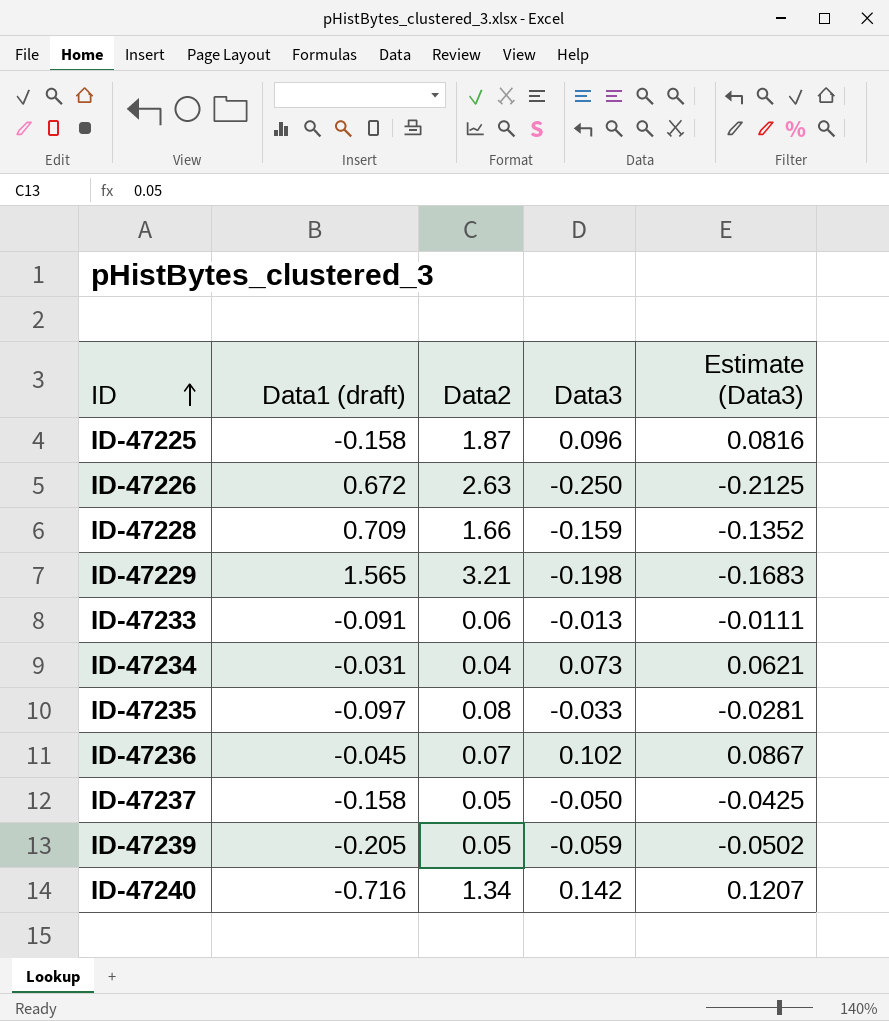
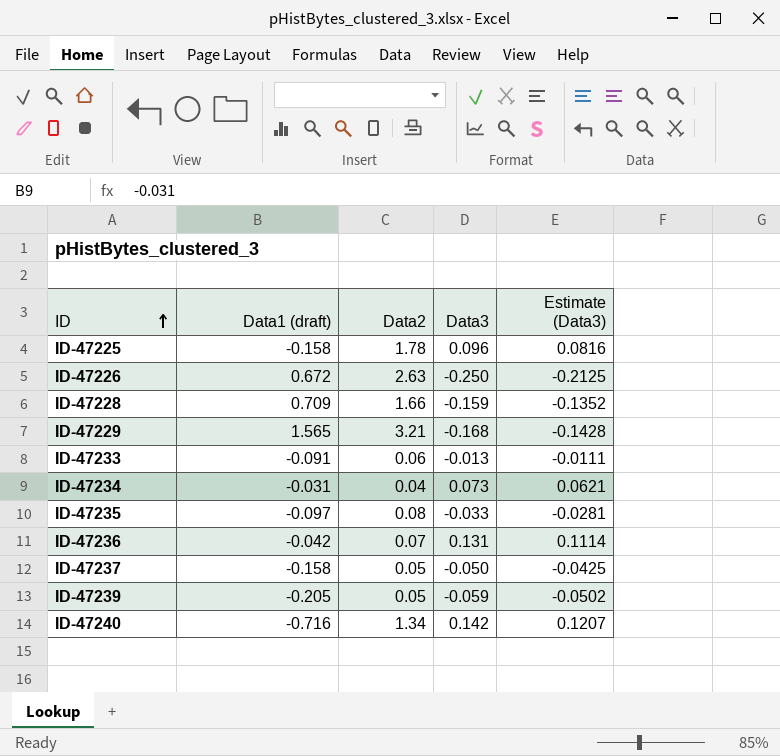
ID-47225 | Data2: 1.87 -> 1.78
ID-47229 | Data3: -0.198 -> -0.168
ID-47229 | Estimate (Data3): -0.1683 -> -0.1428
ID-47236 | Data1 (draft): -0.045 -> -0.042
ID-47236 | Data3: 0.102 -> 0.131
ID-47236 | Estimate (Data3): 0.0867 -> 0.1114

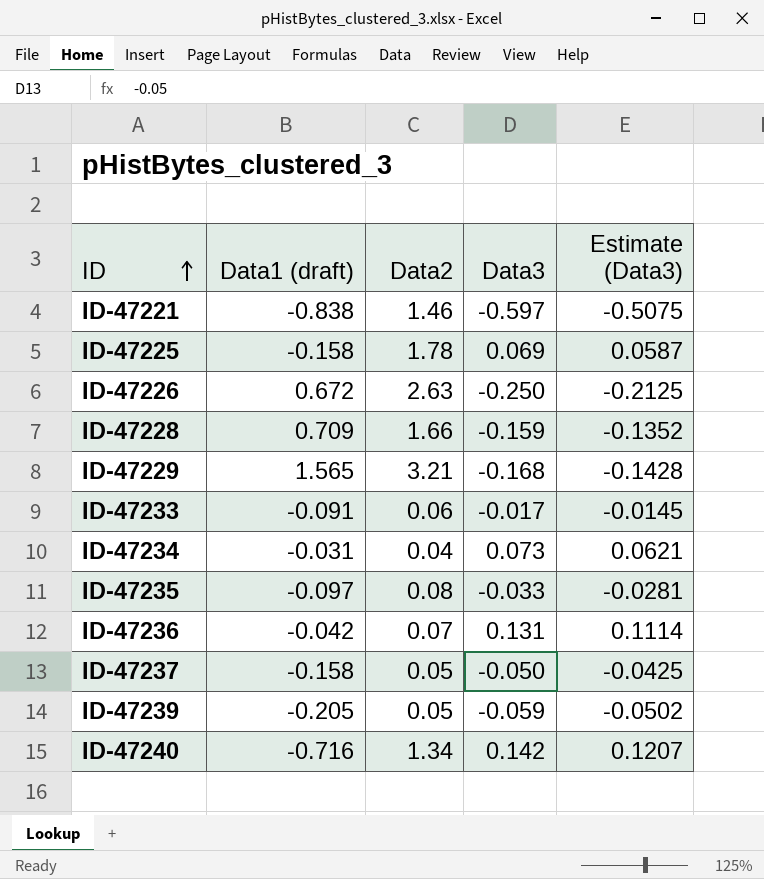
row ID-47221: none -> -0.838 | 1.46 | -0.597 | -0.5075
ID-47225 | Data3: 0.096 -> 0.069
ID-47225 | Estimate (Data3): 0.0816 -> 0.0587
ID-47233 | Data3: -0.013 -> -0.017
ID-47233 | Estimate (Data3): -0.0111 -> -0.0145

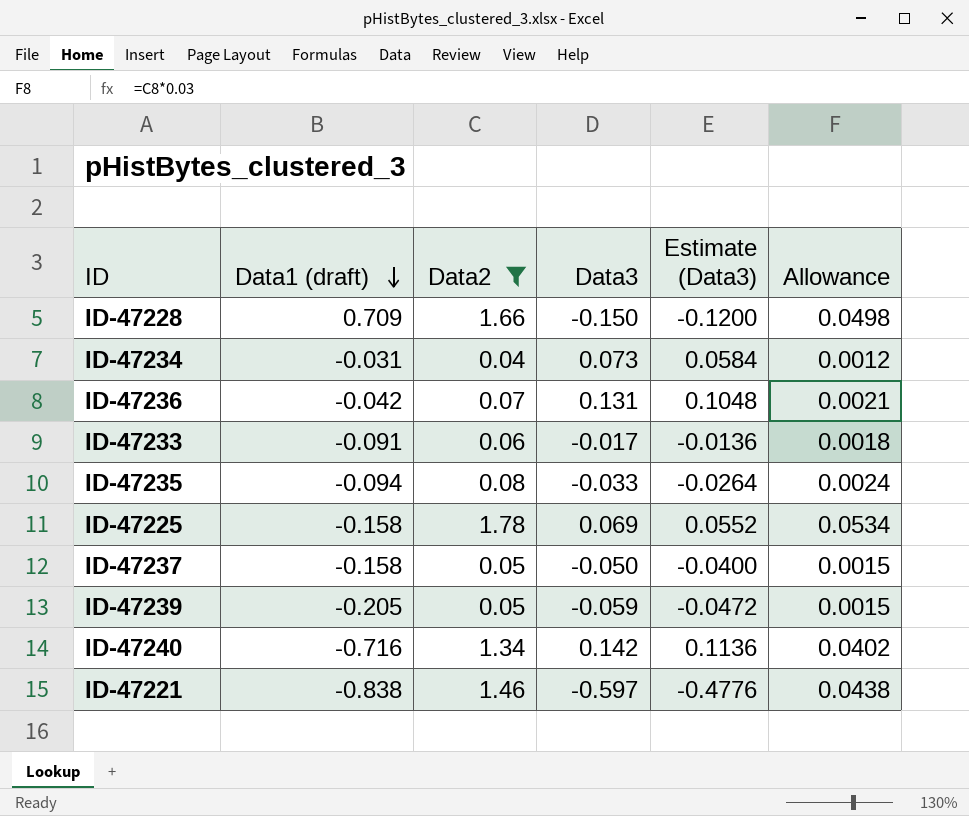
filter: none -> Data2 <= 1.78
row order: ID ascending -> Data1 (draft) descending
column Estimate (Data3) | formula: [Data3] * 0.85 -> [Data3] * 0.8
column Allowance | formula: none -> [Data2] * 0.03
ID-47228 | Data3: -0.159 -> -0.150
ID-47235 | Data1 (draft): -0.097 -> -0.094

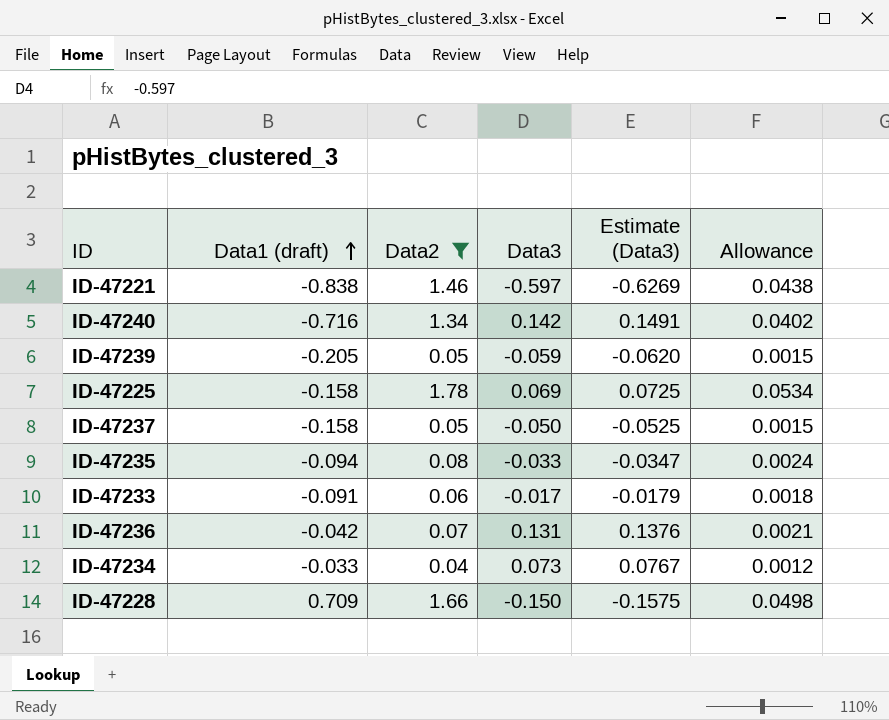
row order: Data1 (draft) descending -> Data1 (draft) ascending
column Estimate (Data3) | formula: [Data3] * 0.8 -> [Data3] * 1.05
ID-47234 | Data1 (draft): -0.031 -> -0.033

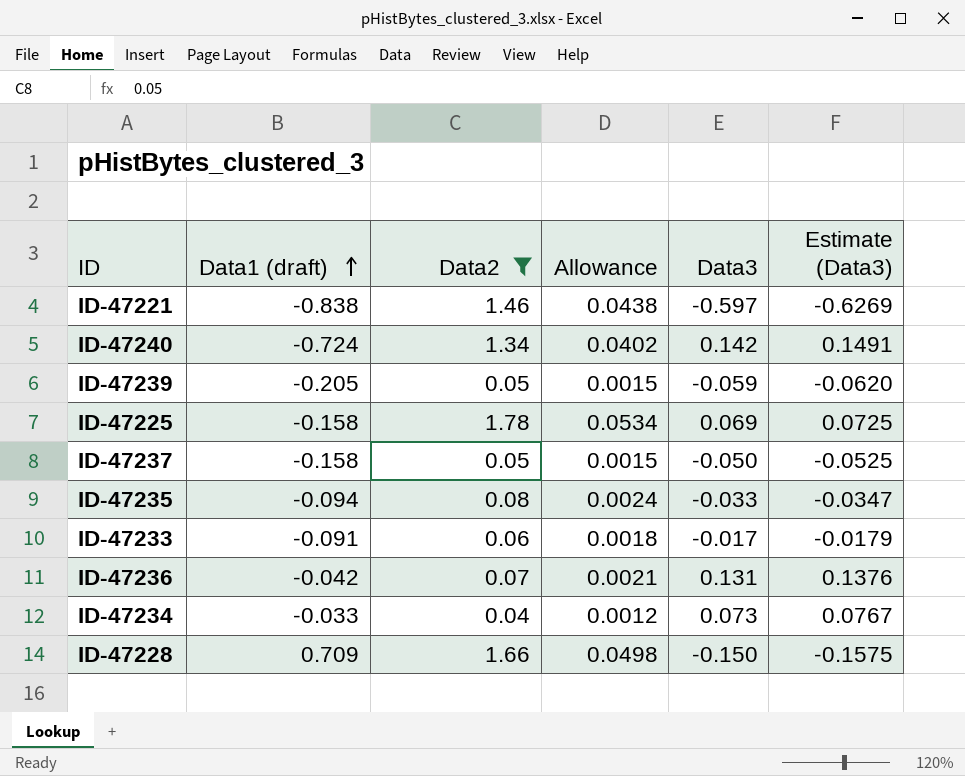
column Allowance | position: 6 -> 4
ID-47240 | Data1 (draft): -0.716 -> -0.724

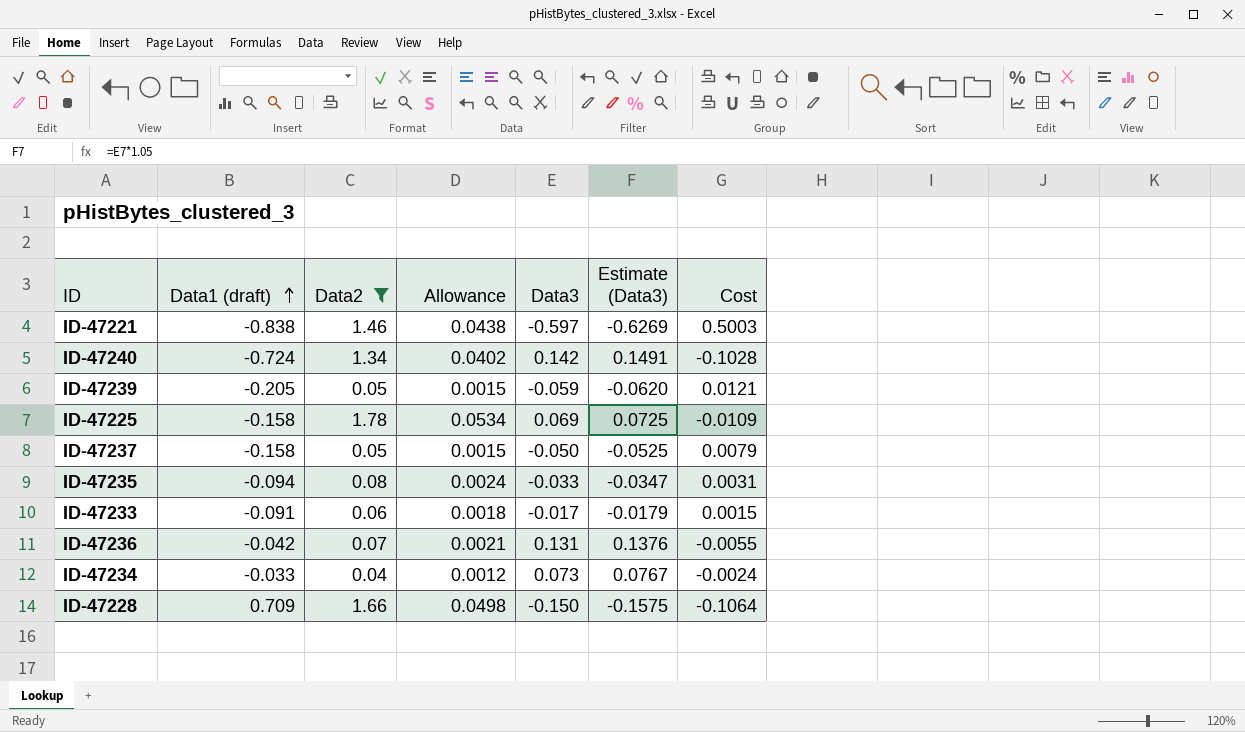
column Cost | formula: none -> [Data1 (draft)] * [Data3]

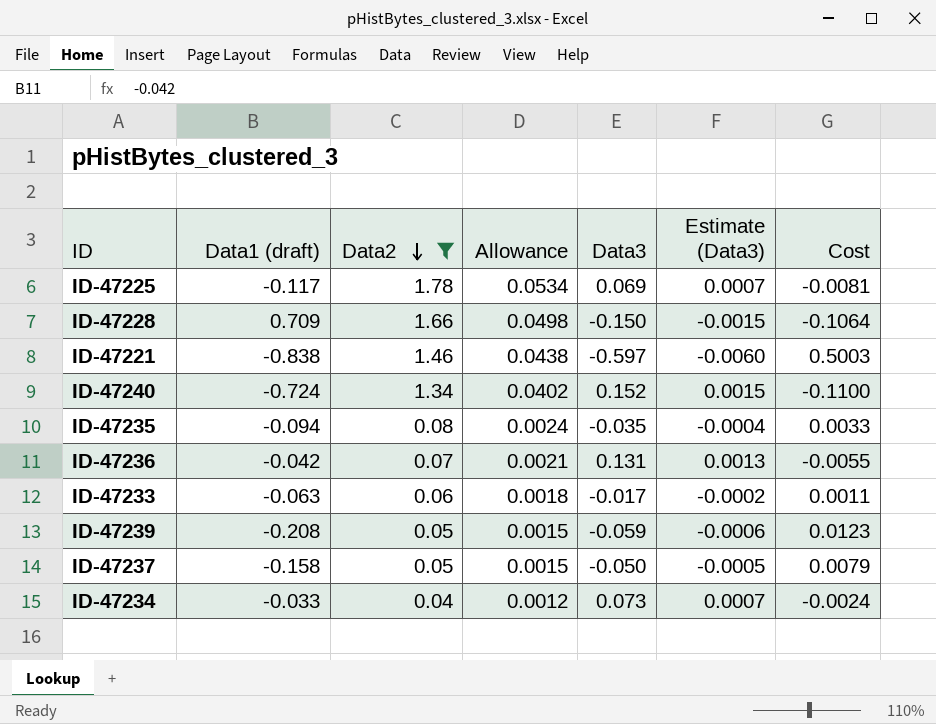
row order: Data1 (draft) ascending -> Data2 descending
column Estimate (Data3) | formula: [Data3] * 1.05 -> [Data3] * 0.01
ID-47225 | Data1 (draft): -0.158 -> -0.117
ID-47225 | Cost: -0.0109 -> -0.0081
ID-47240 | Data3: 0.142 -> 0.152
ID-47240 | Cost: -0.1028 -> -0.1100
ID-47235 | Data3: -0.033 -> -0.035
ID-47235 | Cost: 0.0031 -> 0.0033
ID-47233 | Data1 (draft): -0.091 -> -0.063
ID-47233 | Cost: 0.0015 -> 0.0011
ID-47239 | Data1 (draft): -0.205 -> -0.208
ID-47239 | Cost: 0.0121 -> 0.0123

